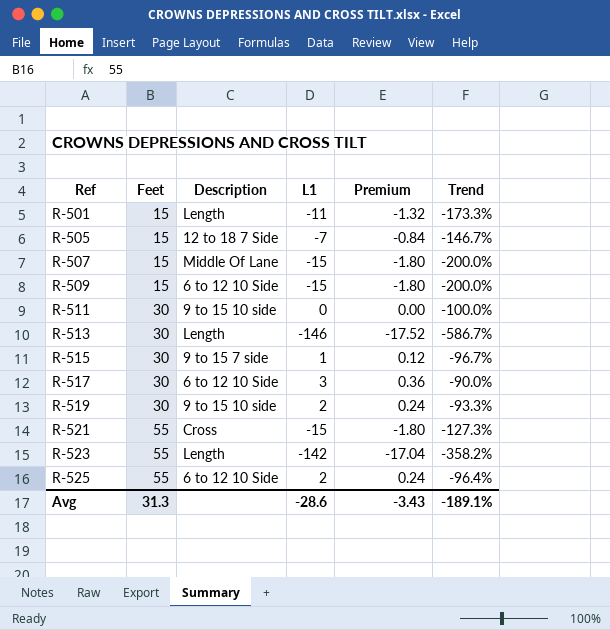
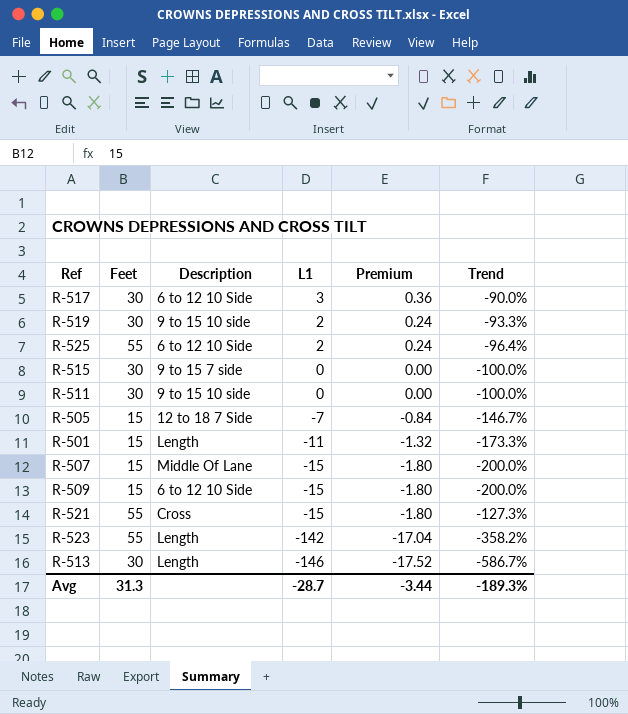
row order: Ref ascending -> L1 descending
R-515 | L1: 1 -> 0
R-515 | Premium: 0.12 -> 0.00
R-515 | Trend: -96.7% -> -100.0%
Avg | L1: -28.6 -> -28.7
Avg | Premium: -3.43 -> -3.44
Avg | Trend: -189.1% -> -189.3%

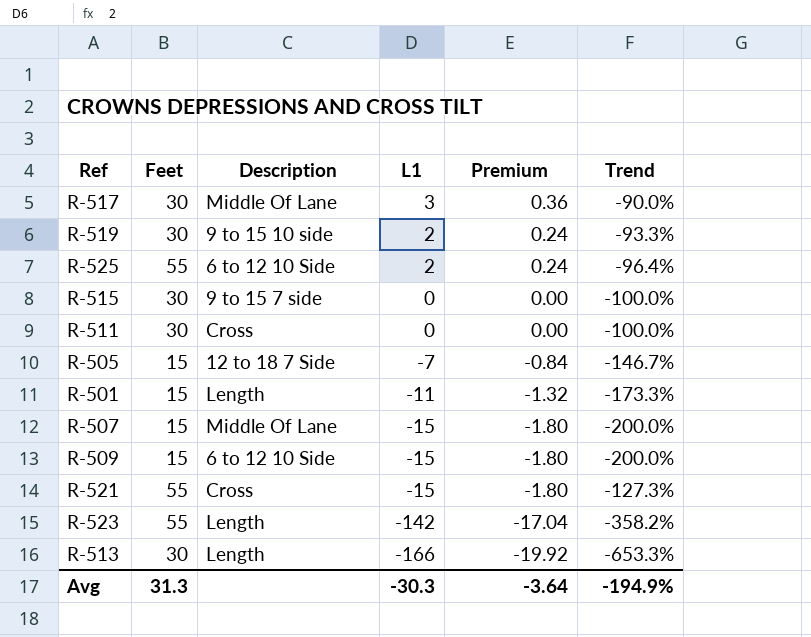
R-517 | Description: 6 to 12 10 Side -> Middle Of Lane
R-511 | Description: 9 to 15 10 side -> Cross
R-513 | L1: -146 -> -166
R-513 | Premium: -17.52 -> -19.92
R-513 | Trend: -586.7% -> -653.3%
Avg | L1: -28.7 -> -30.3
Avg | Premium: -3.44 -> -3.64
Avg | Trend: -189.3% -> -194.9%

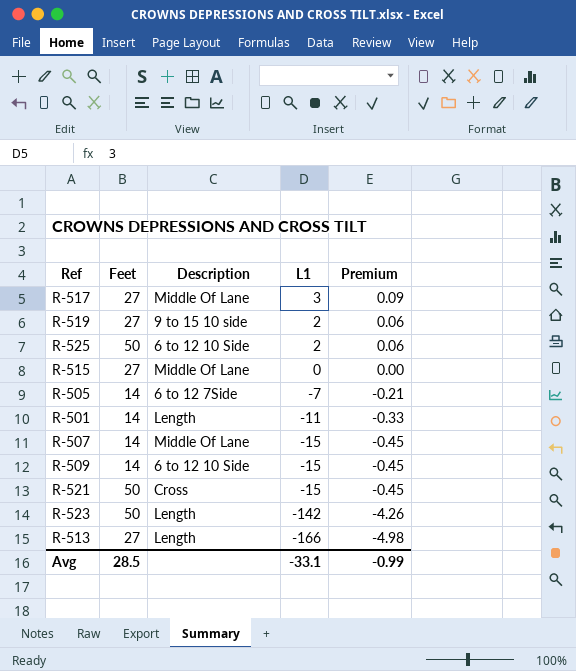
column Trend | formula: ([L1] - [Feet]) / [Feet] -> none
column Premium | formula: [L1] * 0.12 -> [L1] * 0.03
row R-511: 30 | Cross | 0 | 0.00 | -100.0% -> none
R-517 | Feet: 30 -> 27
R-519 | Feet: 30 -> 27
R-525 | Feet: 55 -> 50
R-515 | Feet: 30 -> 27
R-515 | Description: 9 to 15 7 side -> Middle Of Lane
R-505 | Feet: 15 -> 14
R-505 | Description: 12 to 18 7 Side -> 6 to 12 7Side
R-501 | Feet: 15 -> 14
R-507 | Feet: 15 -> 14
R-509 | Feet: 15 -> 14
R-521 | Feet: 55 -> 50
R-523 | Feet: 55 -> 50
R-513 | Feet: 30 -> 27
Avg | Feet: 31.3 -> 28.5
Avg | L1: -30.3 -> -33.1
Avg | Premium: -3.64 -> -0.99

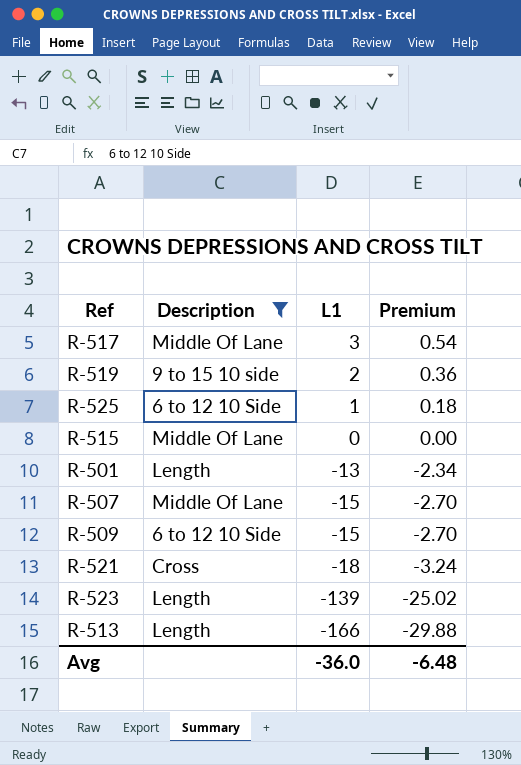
filter: none -> Description != 6 to 12 7Side
column Feet | position: 2 -> none
column Premium | formula: [L1] * 0.03 -> [L1] * 0.18
R-525 | L1: 2 -> 1
R-501 | L1: -11 -> -13
R-521 | L1: -15 -> -18
R-523 | L1: -142 -> -139
Avg | L1: -33.1 -> -36.0
Avg | Premium: -0.99 -> -6.48

